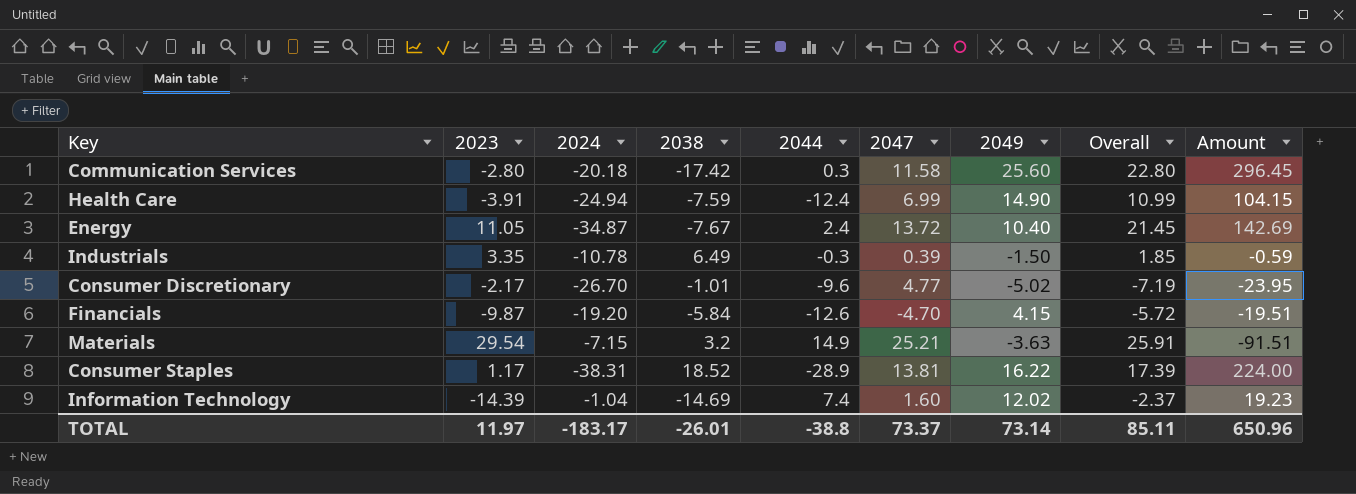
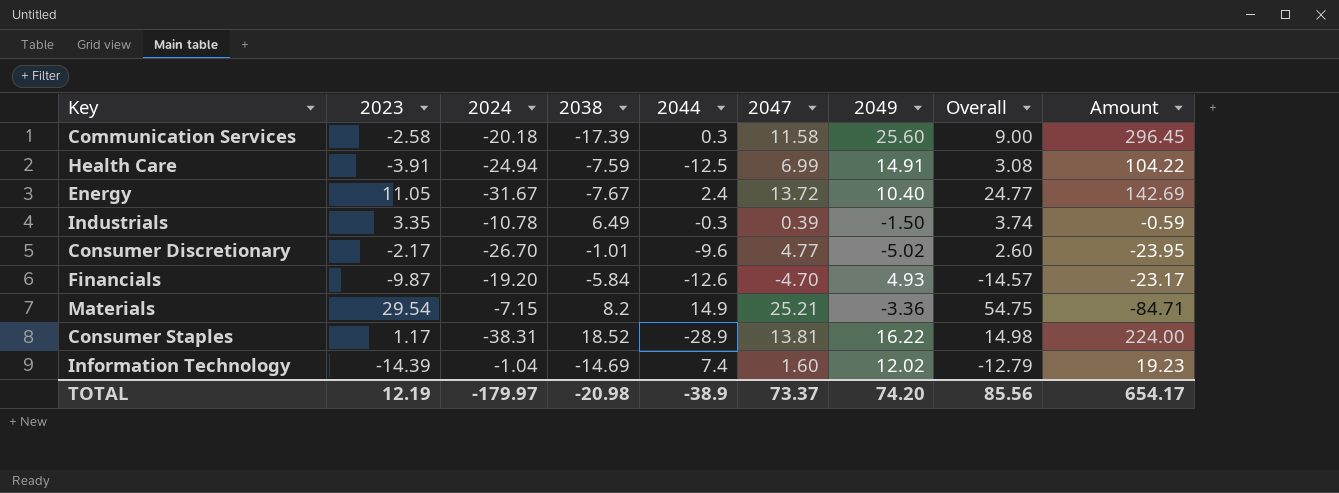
column Overall | formula: [2023] + [2049] -> [2023] + [2047]
Communication Services | 2023: -2.80 -> -2.58
Communication Services | 2038: -17.42 -> -17.39
Health Care | 2044: -12.4 -> -12.5
Health Care | 2049: 14.90 -> 14.91
Health Care | Amount: 104.15 -> 104.22
Energy | 2024: -34.87 -> -31.67
Financials | 2049: 4.15 -> 4.93
Financials | Amount: -19.51 -> -23.17
Materials | 2038: 3.2 -> 8.2
Materials | 2049: -3.63 -> -3.36
Materials | Amount: -91.51 -> -84.71
TOTAL | 2023: 11.97 -> 12.19
TOTAL | 2024: -183.17 -> -179.97
TOTAL | 2038: -26.01 -> -20.98
TOTAL | 2044: -38.8 -> -38.9
TOTAL | 2049: 73.14 -> 74.20
TOTAL | Overall: 85.11 -> 85.56
TOTAL | Amount: 650.96 -> 654.17

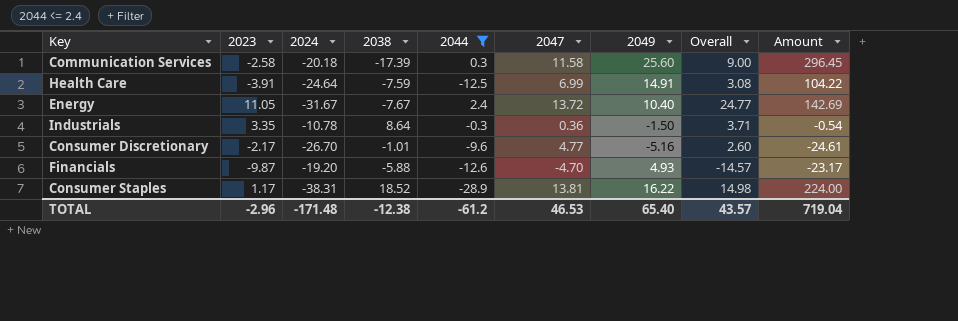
filter: none -> 2044 <= 2.4
Health Care | 2024: -24.94 -> -24.64
Industrials | 2038: 6.49 -> 8.64
Industrials | 2047: 0.39 -> 0.36
Industrials | Overall: 3.74 -> 3.71
Industrials | Amount: -0.59 -> -0.54
Consumer Discretionary | 2049: -5.02 -> -5.16
Consumer Discretionary | Amount: -23.95 -> -24.61
Financials | 2038: -5.84 -> -5.88
TOTAL | 2023: 12.19 -> -2.96
TOTAL | 2024: -179.97 -> -171.48
TOTAL | 2038: -20.98 -> -12.38
TOTAL | 2044: -38.9 -> -61.2
TOTAL | 2047: 73.37 -> 46.53
TOTAL | 2049: 74.20 -> 65.40
TOTAL | Overall: 85.56 -> 43.57
TOTAL | Amount: 654.17 -> 719.04

